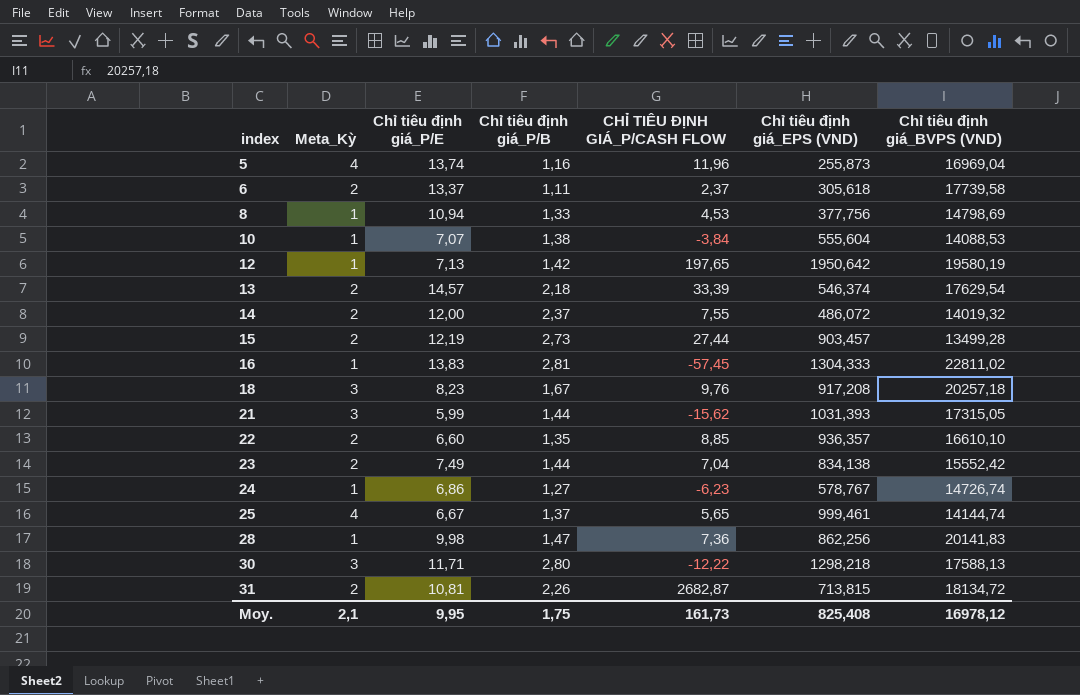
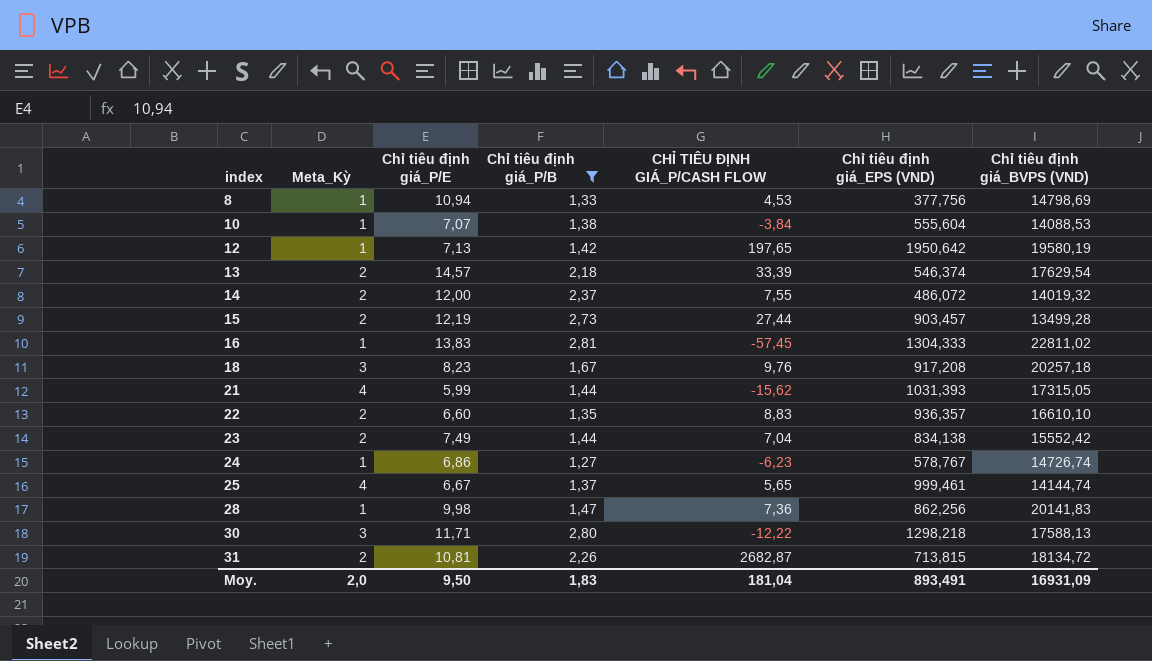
filter: none -> Chỉ tiêu định giá_P/B >= 1,27
21 | Meta_Kỳ: 3 -> 4
22 | CHỈ TIÊU ĐỊNH GIÁ_P/CASH FLOW: 8,85 -> 8,83
Moy. | Meta_Kỳ: 2,1 -> 2,0
Moy. | Chỉ tiêu định giá_P/E: 9,95 -> 9,50
Moy. | Chỉ tiêu định giá_P/B: 1,75 -> 1,83
Moy. | CHỈ TIÊU ĐỊNH GIÁ_P/CASH FLOW: 161,73 -> 181,04
Moy. | Chỉ tiêu định giá_EPS (VND): 825,408 -> 893,491
Moy. | Chỉ tiêu định giá_BVPS (VND): 16978,12 -> 16931,09

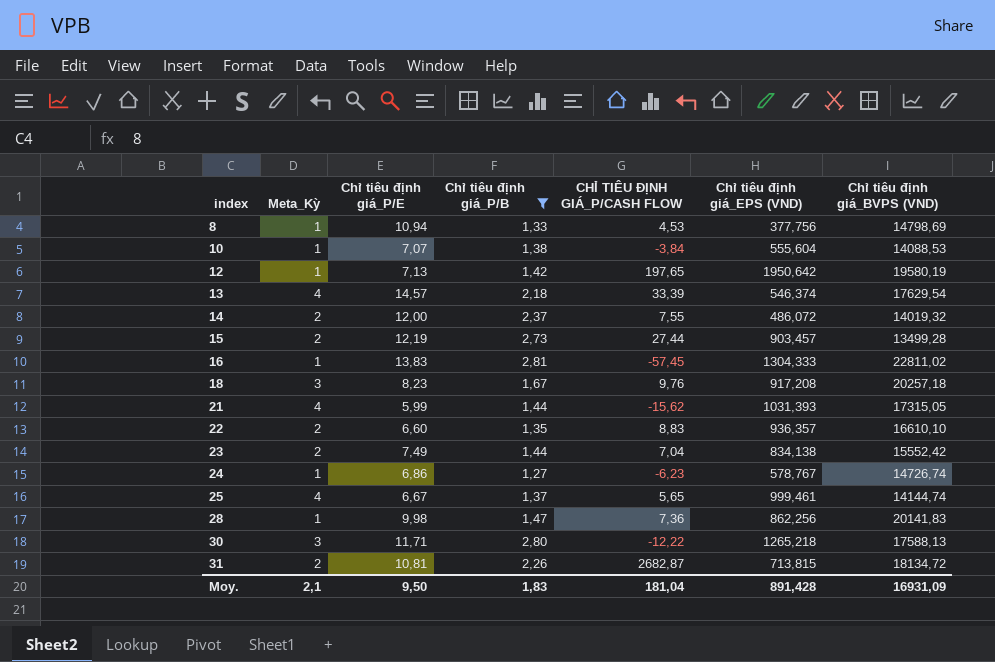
13 | Meta_Kỳ: 2 -> 4
30 | Chỉ tiêu định giá_EPS (VND): 1298,218 -> 1265,218
Moy. | Meta_Kỳ: 2,0 -> 2,1
Moy. | Chỉ tiêu định giá_EPS (VND): 893,491 -> 891,428

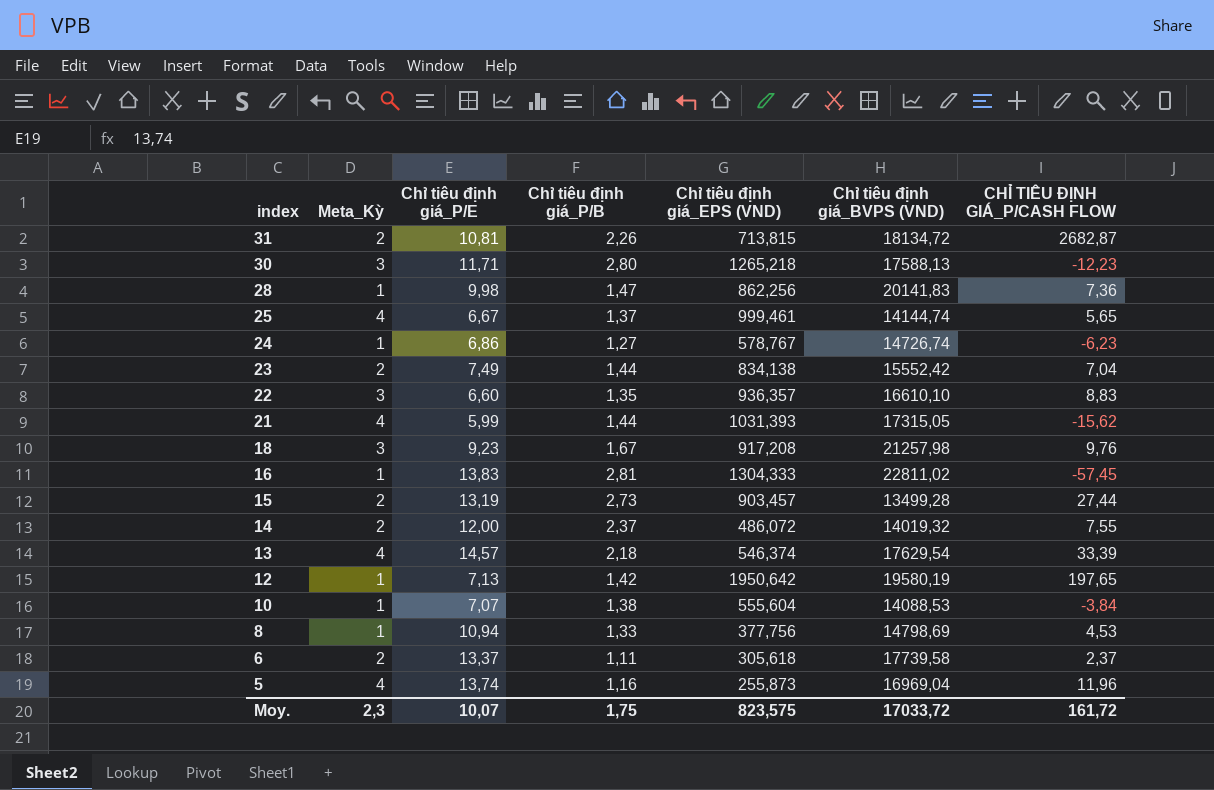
filter: Chỉ tiêu định giá_P/B >= 1,27 -> none
row order: index ascending -> index descending
column CHỈ TIÊU ĐỊNH GIÁ_P/CASH FLOW | position: 5 -> 7
30 | CHỈ TIÊU ĐỊNH GIÁ_P/CASH FLOW: -12,22 -> -12,23
22 | Meta_Kỳ: 2 -> 3
18 | Chỉ tiêu định giá_P/E: 8,23 -> 9,23
18 | Chỉ tiêu định giá_BVPS (VND): 20257,18 -> 21257,98
15 | Chỉ tiêu định giá_P/E: 12,19 -> 13,19
Moy. | Meta_Kỳ: 2,1 -> 2,3
Moy. | Chỉ tiêu định giá_P/E: 9,50 -> 10,07
Moy. | Chỉ tiêu định giá_P/B: 1,83 -> 1,75
Moy. | Chỉ tiêu định giá_EPS (VND): 891,428 -> 823,575
Moy. | Chỉ tiêu định giá_BVPS (VND): 16931,09 -> 17033,72
Moy. | CHỈ TIÊU ĐỊNH GIÁ_P/CASH FLOW: 181,04 -> 161,72

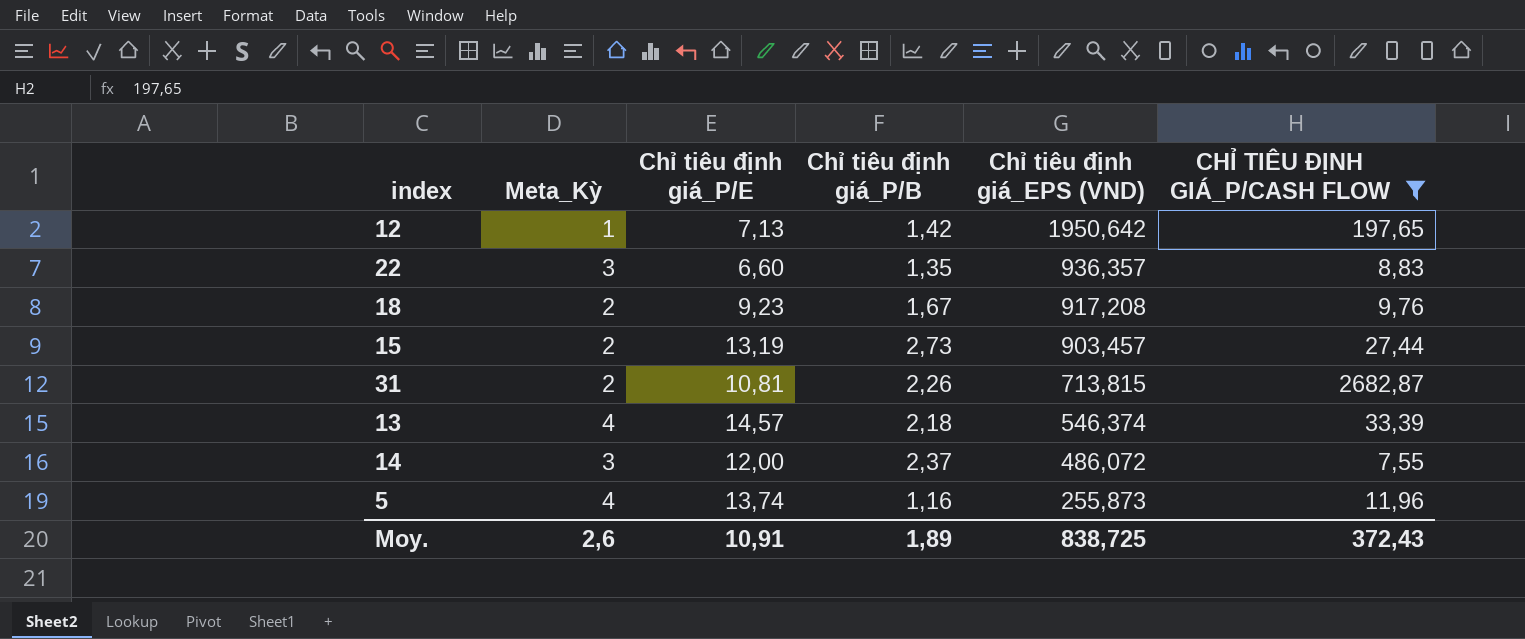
filter: none -> CHỈ TIÊU ĐỊNH GIÁ_P/CASH FLOW >= 7,55
row order: index descending -> Chỉ tiêu định giá_EPS (VND) descending
column Chỉ tiêu định giá_BVPS (VND) | position: 6 -> none
18 | Meta_Kỳ: 3 -> 2
14 | Meta_Kỳ: 2 -> 3
Moy. | Meta_Kỳ: 2,3 -> 2,6
Moy. | Chỉ tiêu định giá_P/E: 10,07 -> 10,91
Moy. | Chỉ tiêu định giá_P/B: 1,75 -> 1,89
Moy. | Chỉ tiêu định giá_EPS (VND): 823,575 -> 838,725
Moy. | CHỈ TIÊU ĐỊNH GIÁ_P/CASH FLOW: 161,72 -> 372,43

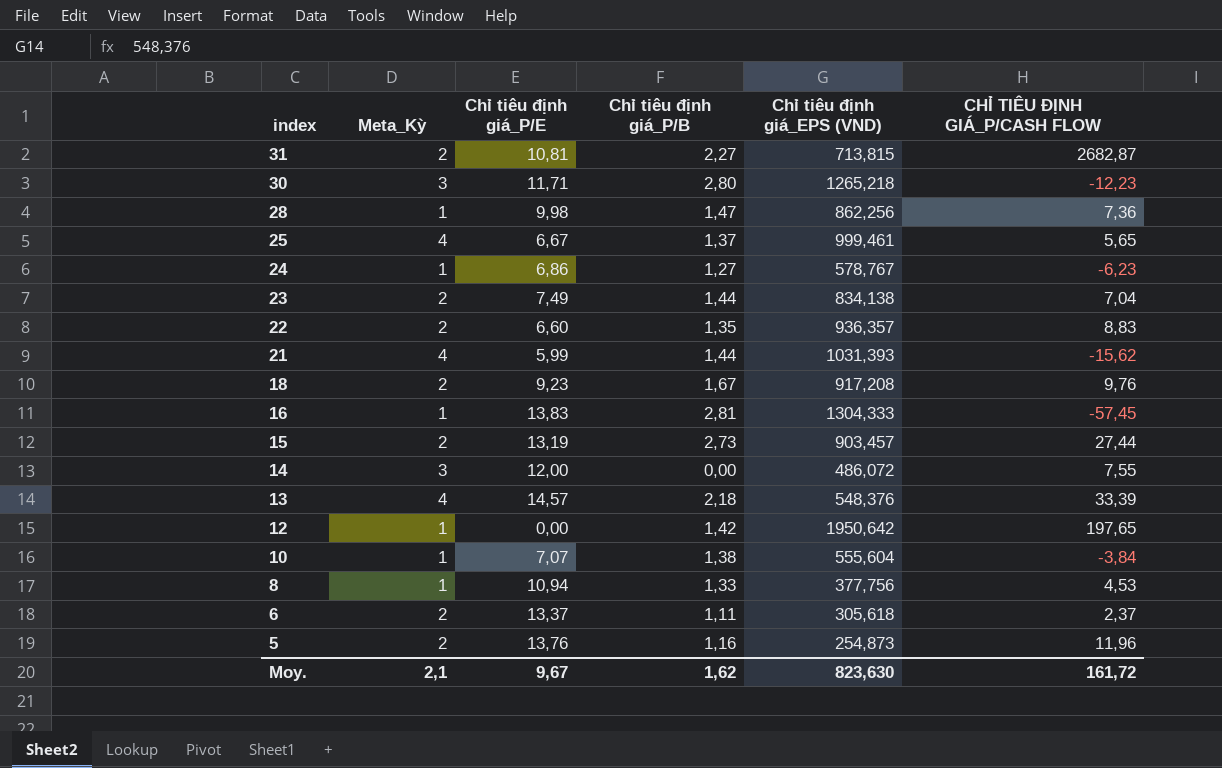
filter: CHỈ TIÊU ĐỊNH GIÁ_P/CASH FLOW >= 7,55 -> none
row order: Chỉ tiêu định giá_EPS (VND) descending -> index descending
31 | Chỉ tiêu định giá_P/B: 2,26 -> 2,27
22 | Meta_Kỳ: 3 -> 2
14 | Chỉ tiêu định giá_P/B: 2,37 -> 0,00
13 | Chỉ tiêu định giá_EPS (VND): 546,374 -> 548,376
12 | Chỉ tiêu định giá_P/E: 7,13 -> 0,00
5 | Meta_Kỳ: 4 -> 2
5 | Chỉ tiêu định giá_P/E: 13,74 -> 13,76
5 | Chỉ tiêu định giá_EPS (VND): 255,873 -> 254,873
Moy. | Meta_Kỳ: 2,6 -> 2,1
Moy. | Chỉ tiêu định giá_P/E: 10,91 -> 9,67
Moy. | Chỉ tiêu định giá_P/B: 1,89 -> 1,62
Moy. | Chỉ tiêu định giá_EPS (VND): 838,725 -> 823,630
Moy. | CHỈ TIÊU ĐỊNH GIÁ_P/CASH FLOW: 372,43 -> 161,72

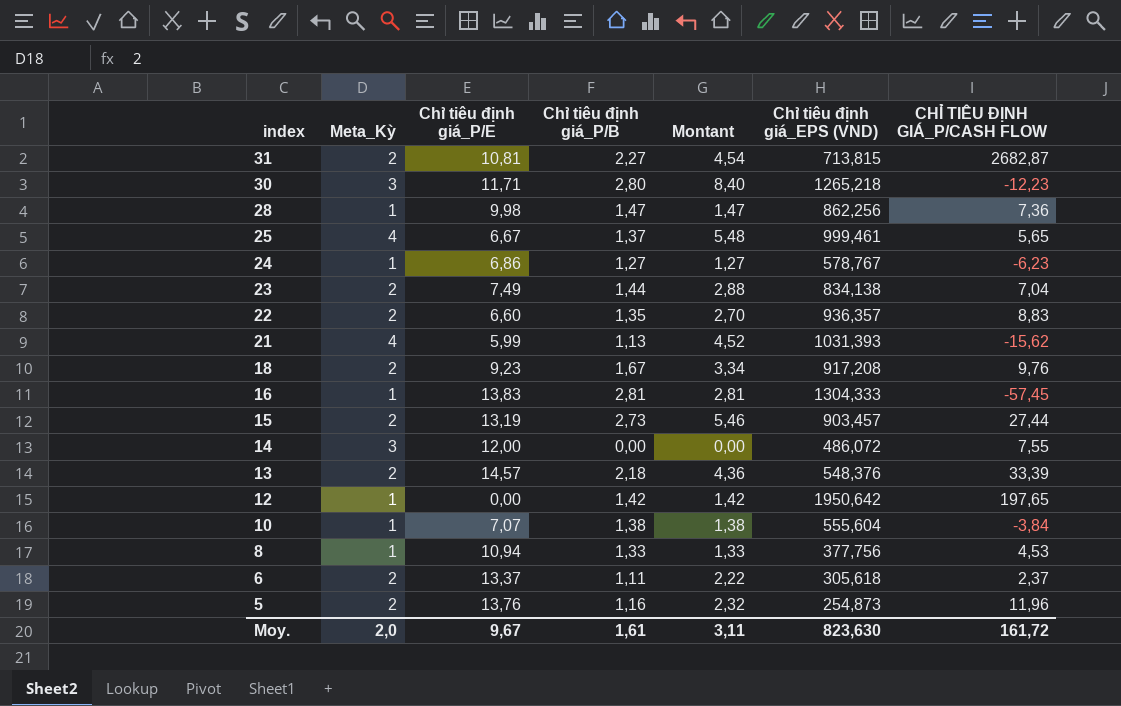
column Montant | formula: none -> [Meta_Kỳ] * [Chỉ tiêu định giá_P/B]
21 | Chỉ tiêu định giá_P/B: 1,44 -> 1,13
13 | Meta_Kỳ: 4 -> 2
Moy. | Meta_Kỳ: 2,1 -> 2,0
Moy. | Chỉ tiêu định giá_P/B: 1,62 -> 1,61

